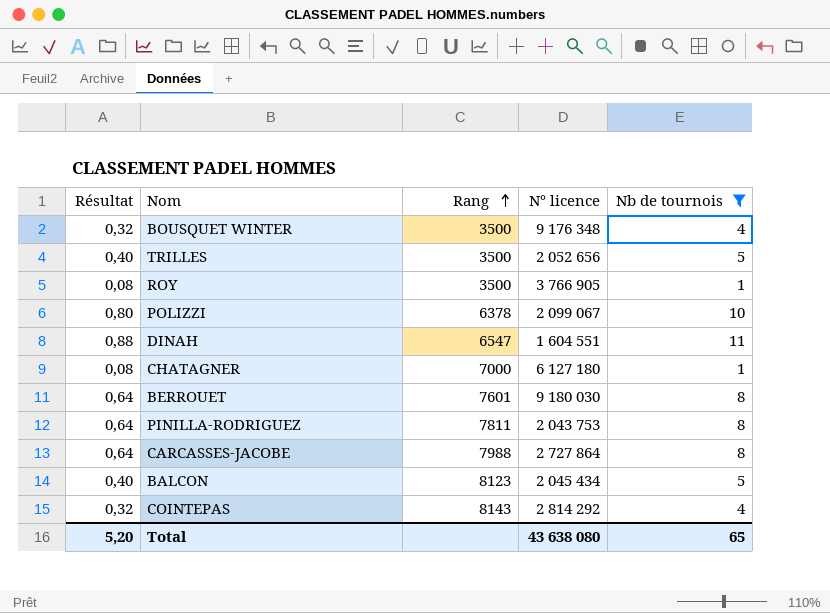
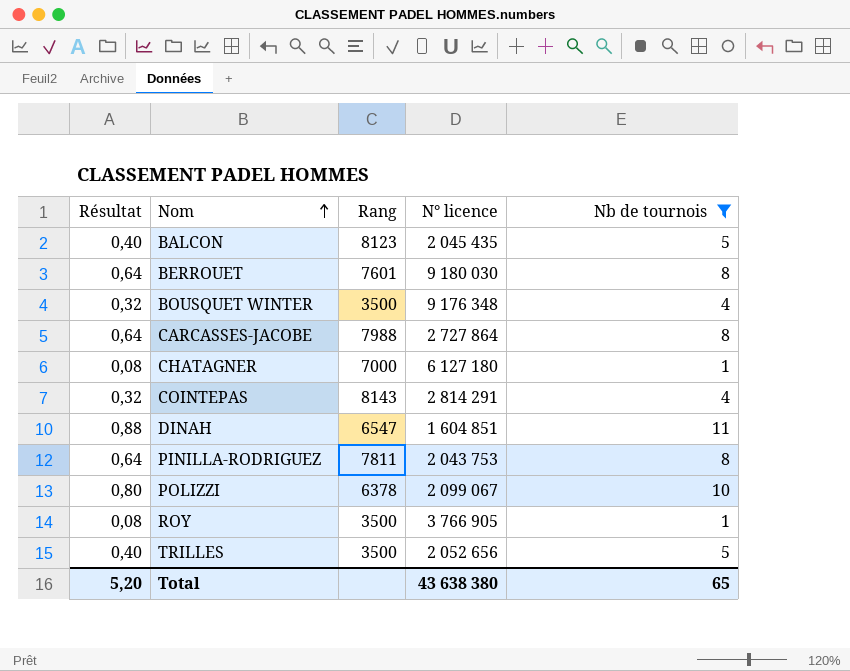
row order: Rang ascending -> Nom ascending
BALCON | N° licence: 2 045 434 -> 2 045 435
COINTEPAS | N° licence: 2 814 292 -> 2 814 291
DINAH | N° licence: 1 604 551 -> 1 604 851
Total | N° licence: 43 638 080 -> 43 638 380

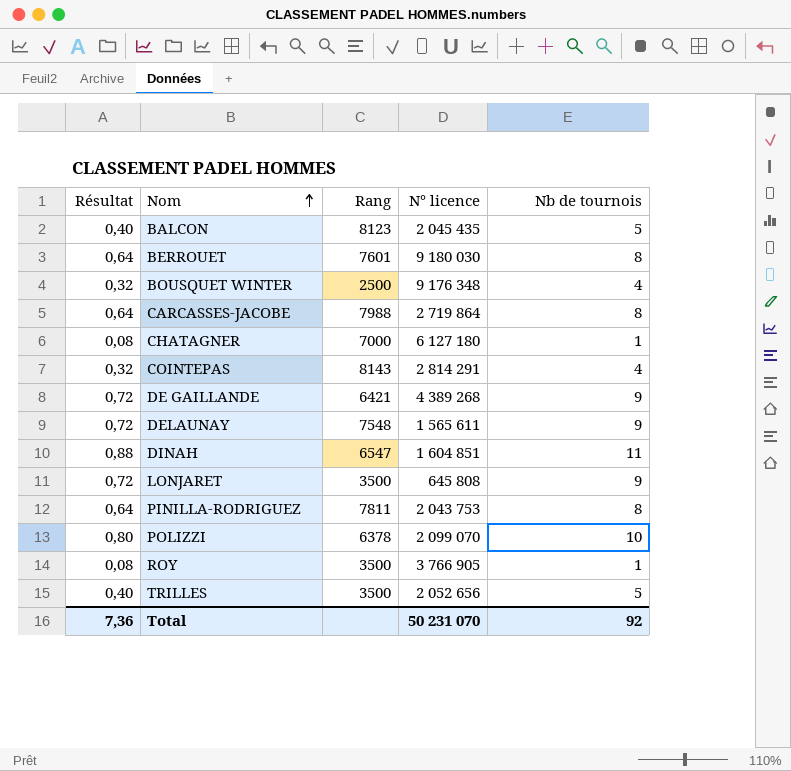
filter: Nb de tournois != 9 -> none
BOUSQUET WINTER | Rang: 3500 -> 2500
CARCASSES-JACOBE | N° licence: 2 727 864 -> 2 719 864
POLIZZI | N° licence: 2 099 067 -> 2 099 070
Total | Résultat: 5,20 -> 7,36
Total | N° licence: 43 638 380 -> 50 231 070
Total | Nb de tournois: 65 -> 92

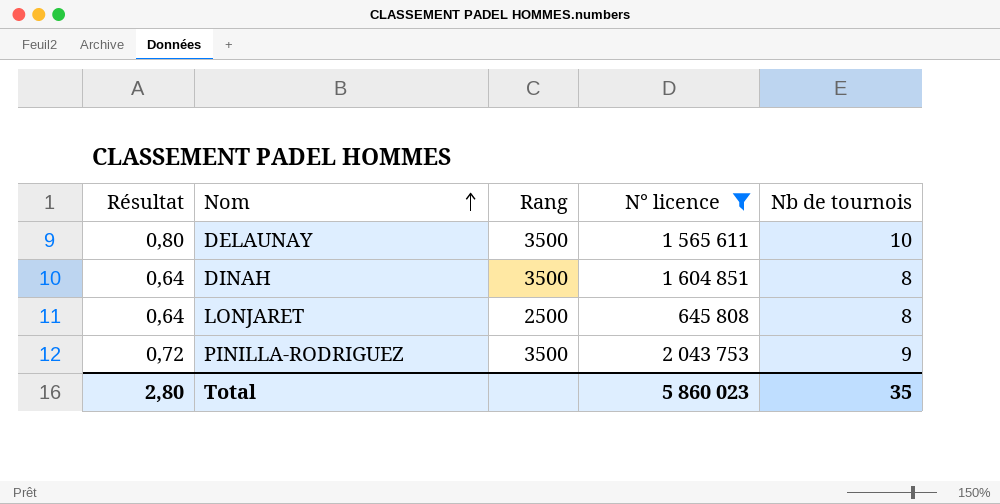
filter: none -> N° licence <= 2 043 753
DELAUNAY | Résultat: 0,72 -> 0,80
DELAUNAY | Rang: 7548 -> 3500
DELAUNAY | Nb de tournois: 9 -> 10
DINAH | Résultat: 0,88 -> 0,64
DINAH | Rang: 6547 -> 3500
DINAH | Nb de tournois: 11 -> 8
LONJARET | Résultat: 0,72 -> 0,64
LONJARET | Rang: 3500 -> 2500
LONJARET | Nb de tournois: 9 -> 8
PINILLA-RODRIGUEZ | Résultat: 0,64 -> 0,72
PINILLA-RODRIGUEZ | Rang: 7811 -> 3500
PINILLA-RODRIGUEZ | Nb de tournois: 8 -> 9
Total | Résultat: 7,36 -> 2,80
Total | N° licence: 50 231 070 -> 5 860 023
Total | Nb de tournois: 92 -> 35

